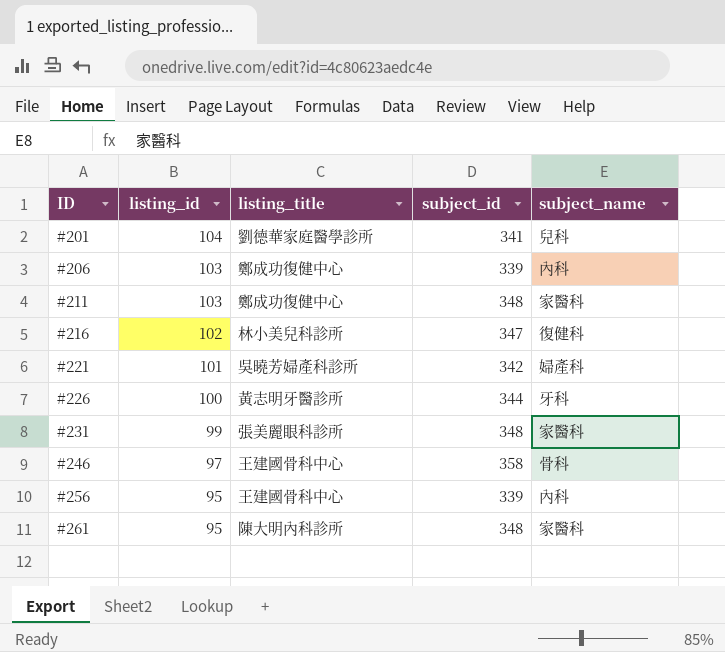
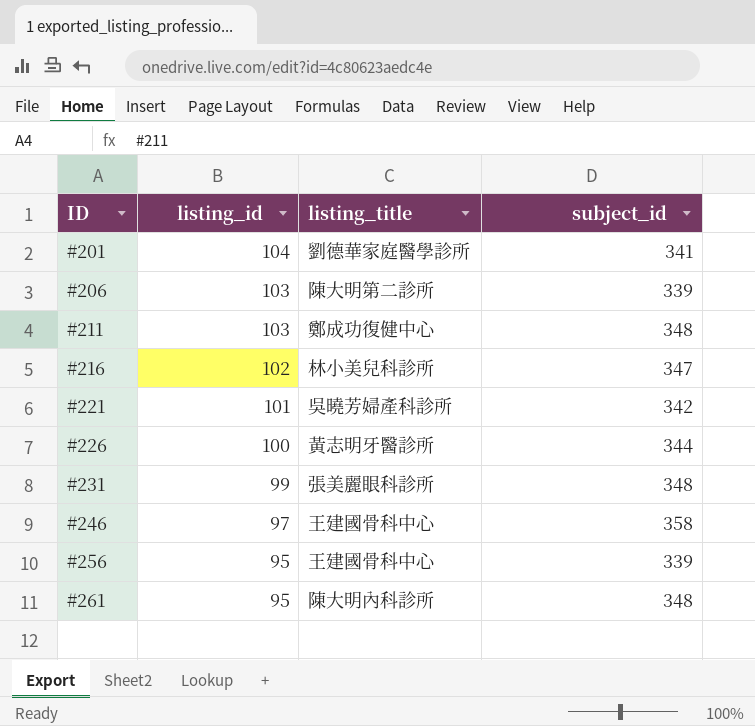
column subject_name | position: 5 -> none
#206 | listing_title: 鄭成功復健中心 -> 陳大明第二診所

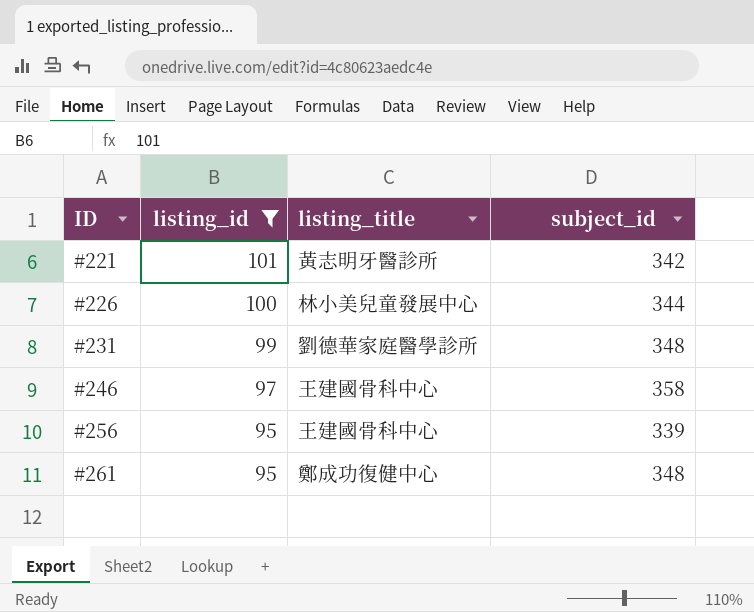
filter: none -> listing_id <= 101
#221 | listing_title: 吳曉芳婦產科診所 -> 黃志明牙醫診所
#226 | listing_title: 黃志明牙醫診所 -> 林小美兒童發展中心
#231 | listing_title: 張美麗眼科診所 -> 劉德華家庭醫學診所
#261 | listing_title: 陳大明內科診所 -> 鄭成功復健中心

